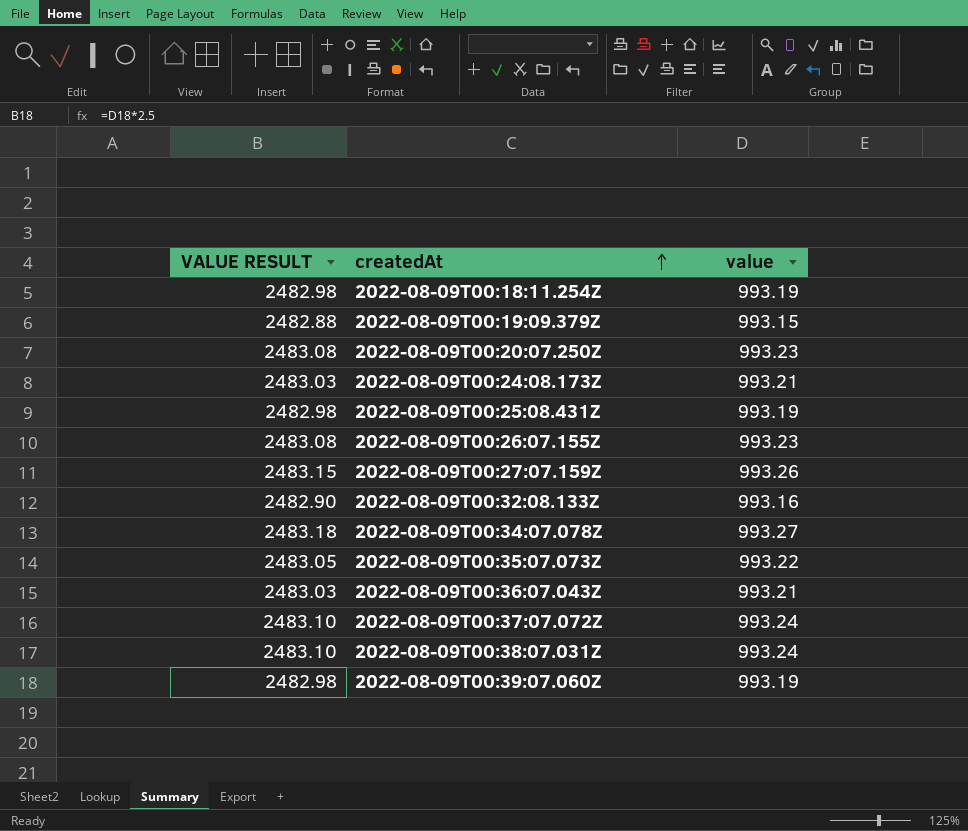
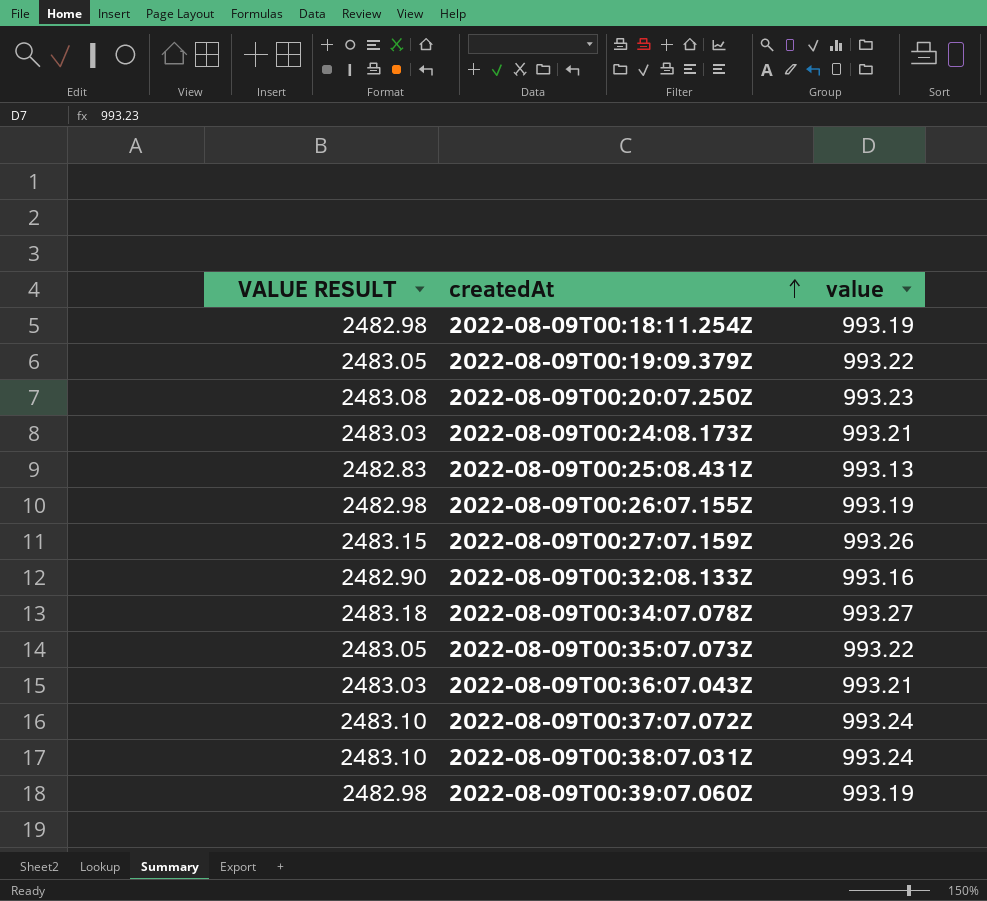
2022-08-09T00:19:09.379Z | VALUE RESULT: 2482.88 -> 2483.05
2022-08-09T00:19:09.379Z | value: 993.15 -> 993.22
2022-08-09T00:25:08.431Z | VALUE RESULT: 2482.98 -> 2482.83
2022-08-09T00:25:08.431Z | value: 993.19 -> 993.13
2022-08-09T00:26:07.155Z | VALUE RESULT: 2483.08 -> 2482.98
2022-08-09T00:26:07.155Z | value: 993.23 -> 993.19

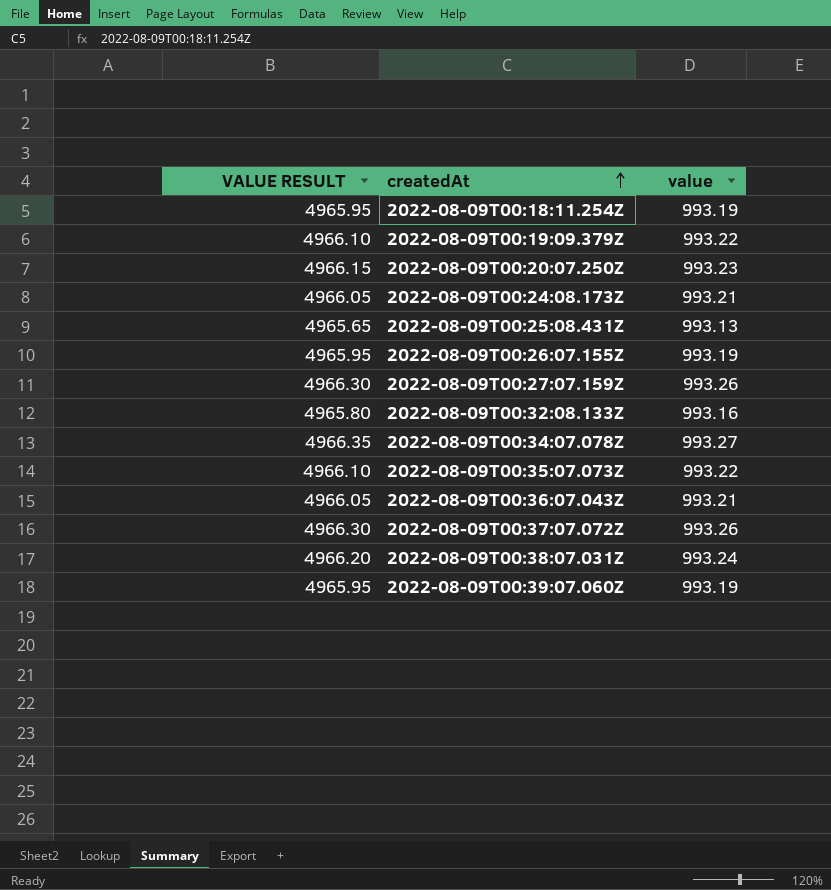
column VALUE RESULT | formula: [value] * 2.5 -> [value] * 5
2022-08-09T00:37:07.072Z | value: 993.24 -> 993.26

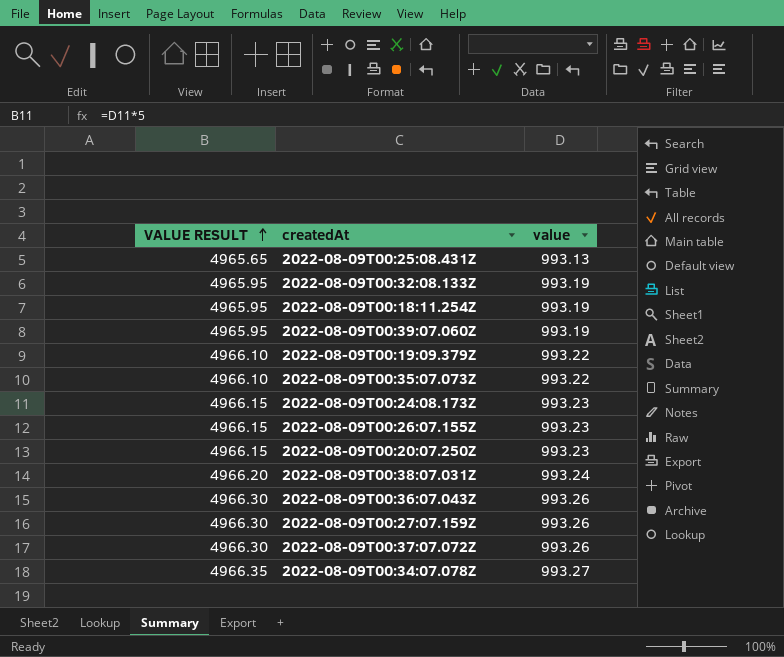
row order: createdAt ascending -> VALUE RESULT ascending
2022-08-09T00:32:08.133Z | VALUE RESULT: 4965.80 -> 4965.95
2022-08-09T00:32:08.133Z | value: 993.16 -> 993.19
2022-08-09T00:24:08.173Z | VALUE RESULT: 4966.05 -> 4966.15
2022-08-09T00:24:08.173Z | value: 993.21 -> 993.23
2022-08-09T00:26:07.155Z | VALUE RESULT: 4965.95 -> 4966.15
2022-08-09T00:26:07.155Z | value: 993.19 -> 993.23
2022-08-09T00:36:07.043Z | VALUE RESULT: 4966.05 -> 4966.30
2022-08-09T00:36:07.043Z | value: 993.21 -> 993.26

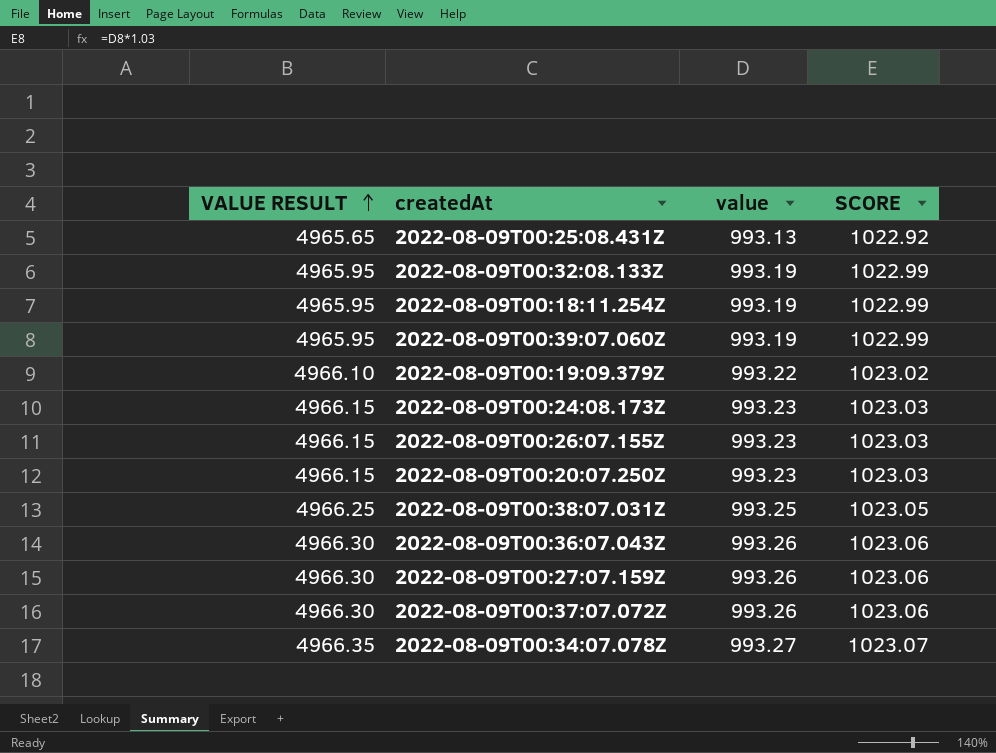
column SCORE | formula: none -> [value] * 1.03
row 2022-08-09T00:35:07.073Z: 4966.10 | 993.22 -> none
2022-08-09T00:38:07.031Z | VALUE RESULT: 4966.20 -> 4966.25
2022-08-09T00:38:07.031Z | value: 993.24 -> 993.25

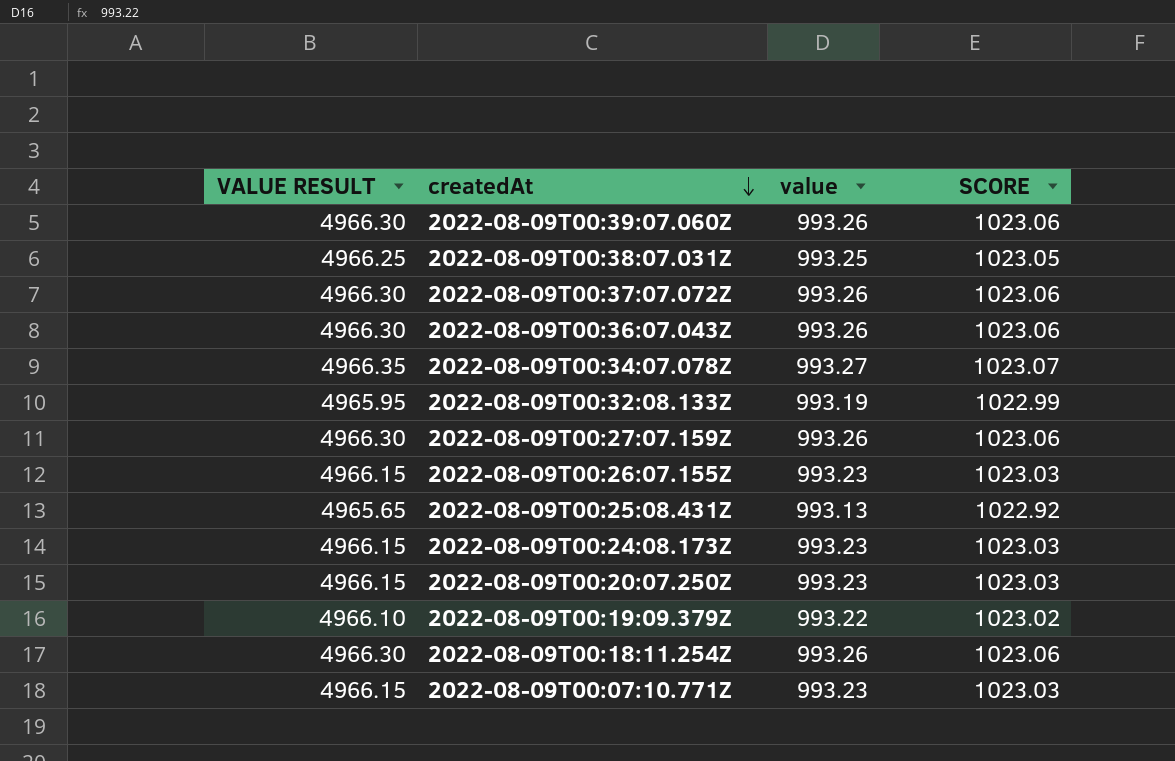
row order: VALUE RESULT ascending -> createdAt descending
2022-08-09T00:39:07.060Z | VALUE RESULT: 4965.95 -> 4966.30
2022-08-09T00:39:07.060Z | value: 993.19 -> 993.26
2022-08-09T00:39:07.060Z | SCORE: 1022.99 -> 1023.06
2022-08-09T00:18:11.254Z | VALUE RESULT: 4965.95 -> 4966.30
2022-08-09T00:18:11.254Z | value: 993.19 -> 993.26
2022-08-09T00:18:11.254Z | SCORE: 1022.99 -> 1023.06
row 2022-08-09T00:07:10.771Z: none -> 4966.15 | 993.23 | 1023.03

